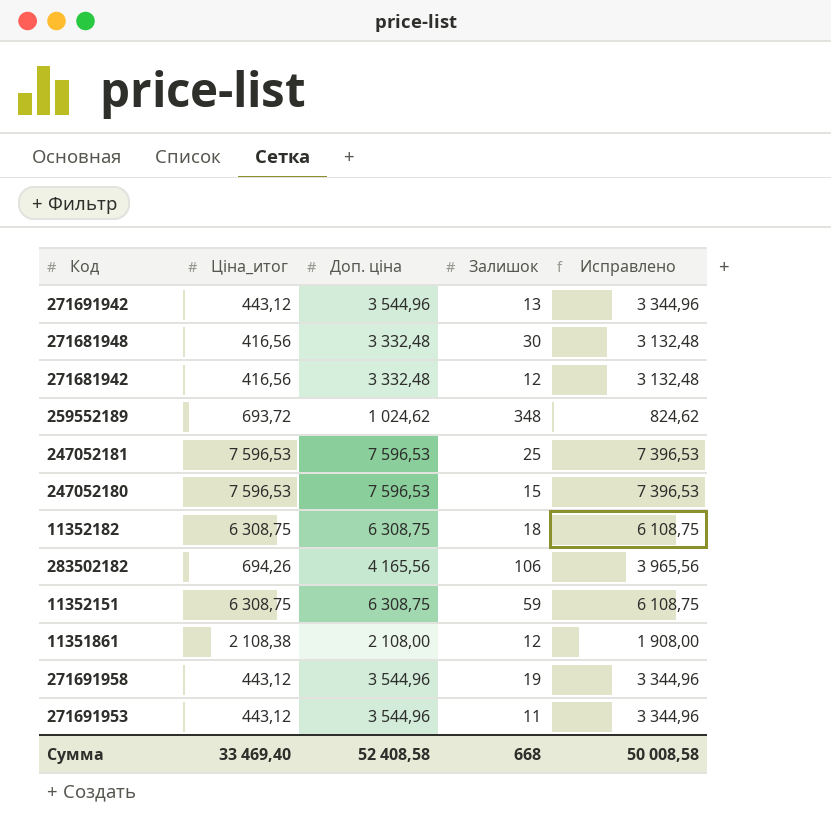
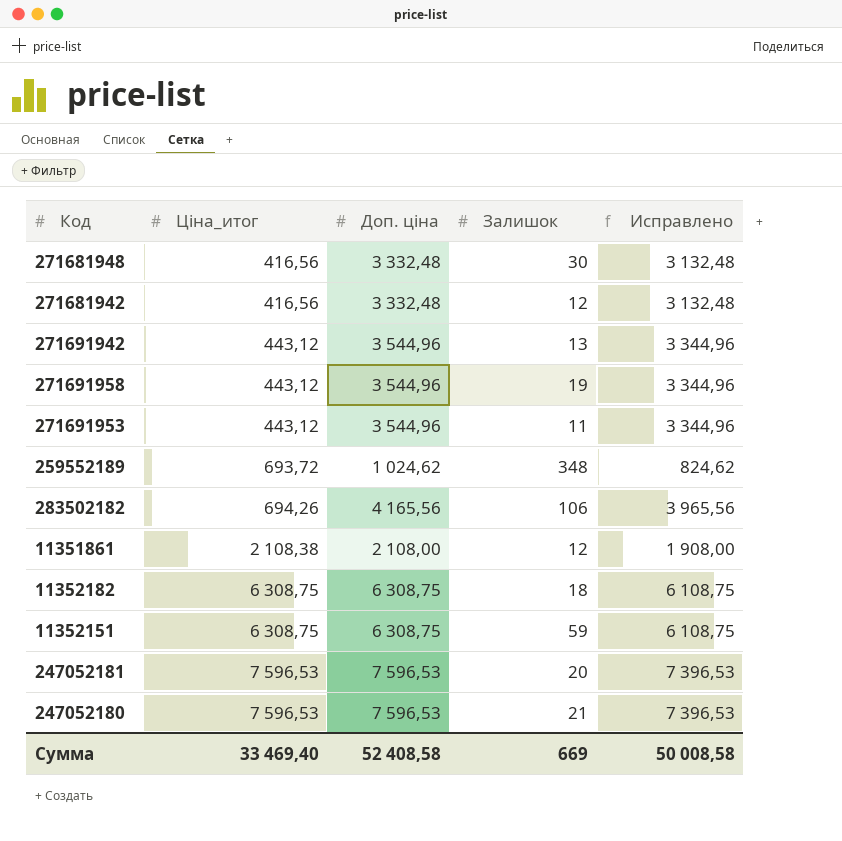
row order: none -> Ціна_итог ascending
247052181 | Залишок: 25 -> 20
247052180 | Залишок: 15 -> 21
Сумма | Залишок: 668 -> 669

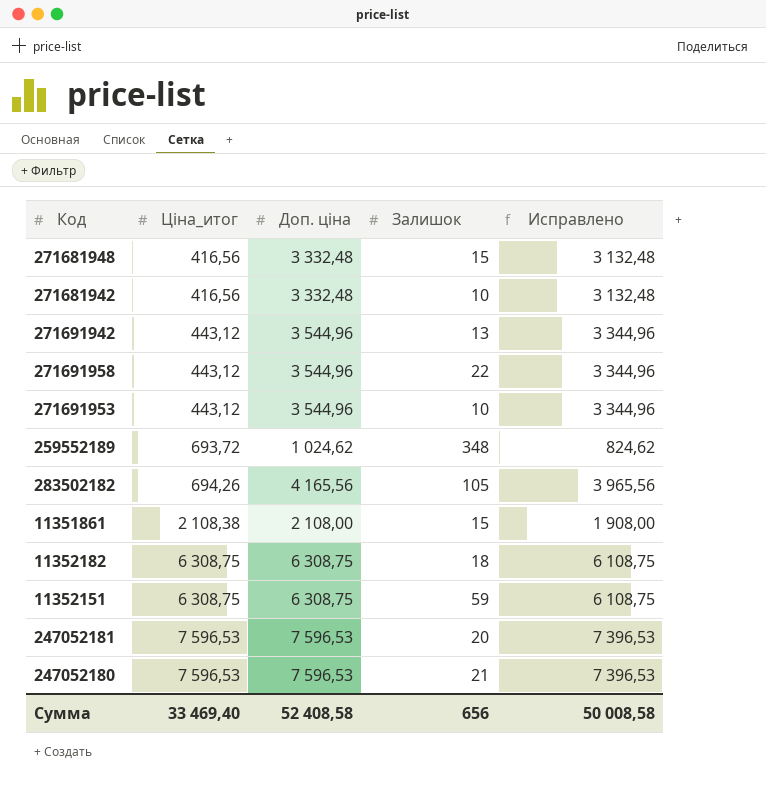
271681948 | Залишок: 30 -> 15
271681942 | Залишок: 12 -> 10
271691958 | Залишок: 19 -> 22
271691953 | Залишок: 11 -> 10
283502182 | Залишок: 106 -> 105
11351861 | Залишок: 12 -> 15
Сумма | Залишок: 669 -> 656

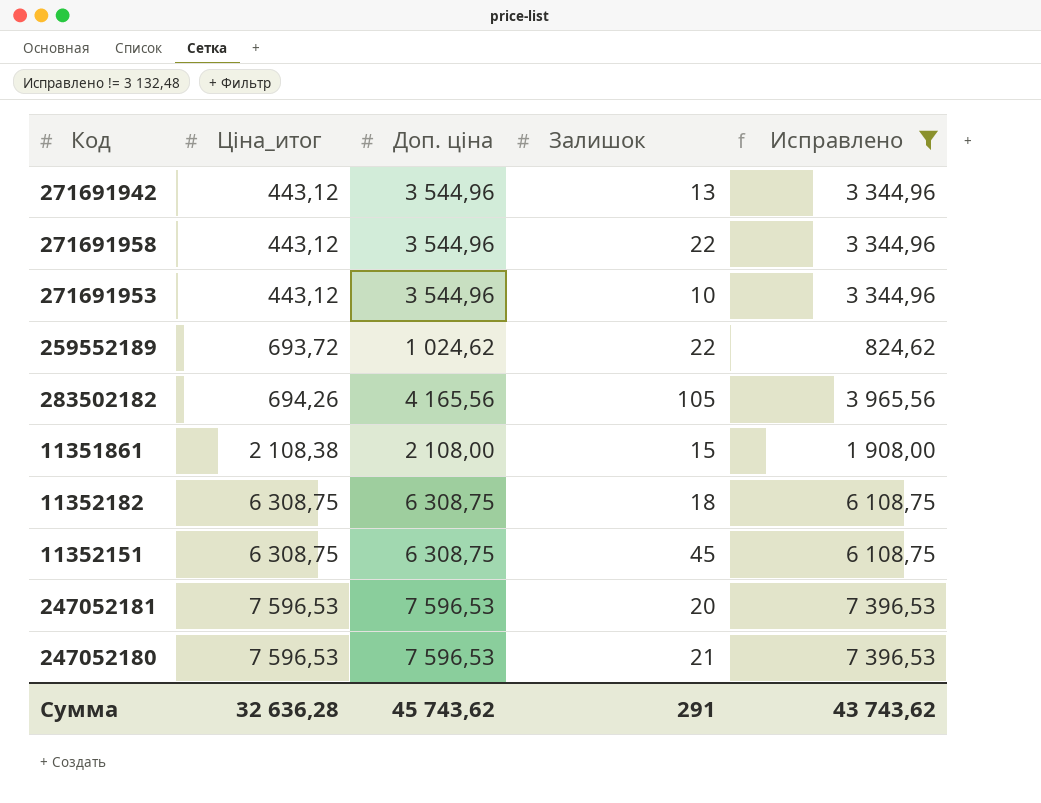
filter: none -> Исправлено != 3 132,48
259552189 | Залишок: 348 -> 22
11352151 | Залишок: 59 -> 45
Сумма | Ціна_итог: 33 469,40 -> 32 636,28
Сумма | Доп. ціна: 52 408,58 -> 45 743,62
Сумма | Залишок: 656 -> 291
Сумма | Исправлено: 50 008,58 -> 43 743,62

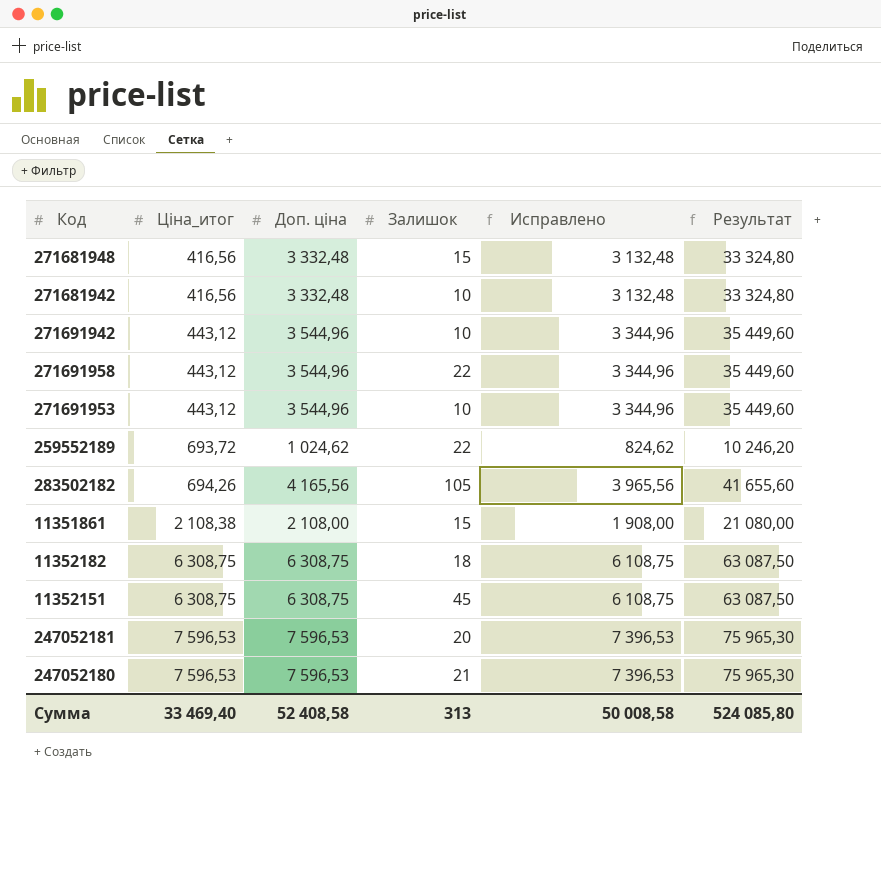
filter: Исправлено != 3 132,48 -> none
column Результат | formula: none -> [Доп. ціна] * 10
271691942 | Залишок: 13 -> 10
Сумма | Ціна_итог: 32 636,28 -> 33 469,40
Сумма | Доп. ціна: 45 743,62 -> 52 408,58
Сумма | Залишок: 291 -> 313
Сумма | Исправлено: 43 743,62 -> 50 008,58

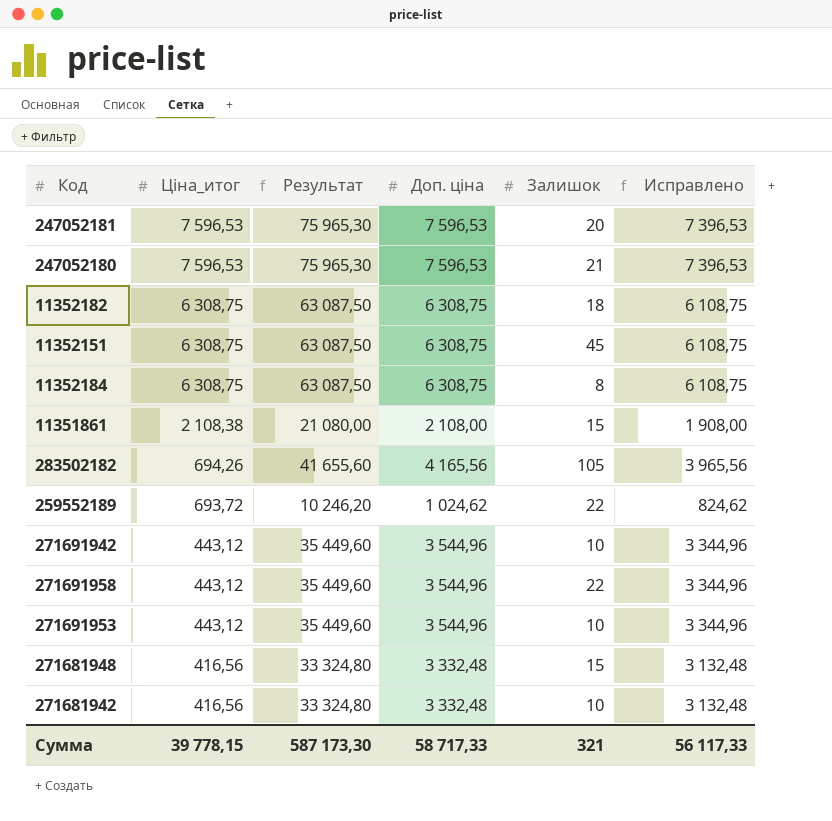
row order: Ціна_итог ascending -> Ціна_итог descending
column Результат | position: 6 -> 3
row 11352184: none -> 6 308,75 | 63 087,50 | 6 308,75 | 8 | 6 108,75
Сумма | Ціна_итог: 33 469,40 -> 39 778,15
Сумма | Результат: 524 085,80 -> 587 173,30
Сумма | Доп. ціна: 52 408,58 -> 58 717,33
Сумма | Залишок: 313 -> 321
Сумма | Исправлено: 50 008,58 -> 56 117,33

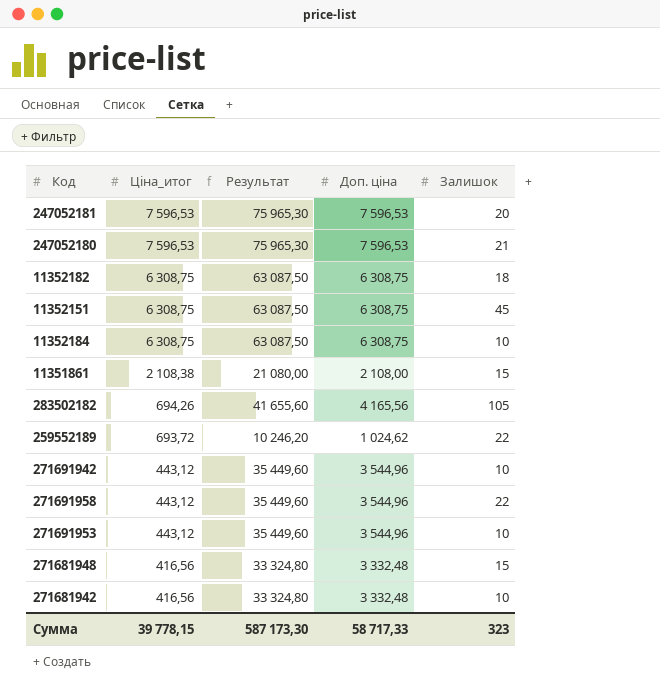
column Исправлено | formula: [Доп. ціна] - 200 -> none
11352184 | Залишок: 8 -> 10
Сумма | Залишок: 321 -> 323

